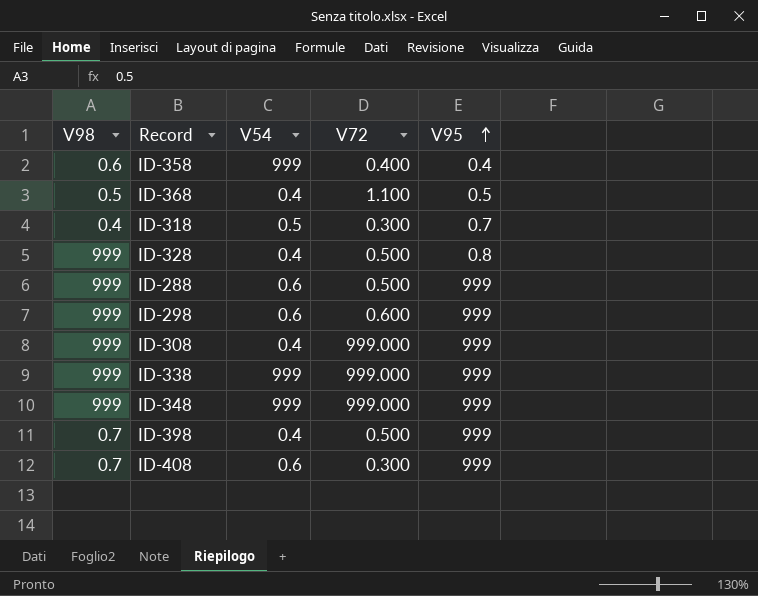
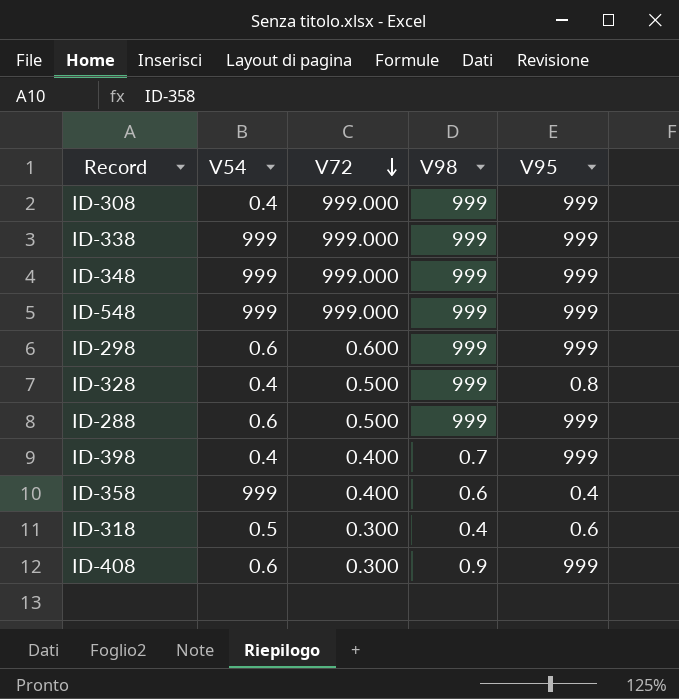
row order: V95 ascending -> V72 descending
column V98 | position: 1 -> 4
row ID-368: 0.5 | 0.4 | 1.100 | 0.5 -> none
row ID-548: none -> 999 | 999.000 | 999 | 999
ID-398 | V72: 0.500 -> 0.400
ID-318 | V95: 0.7 -> 0.6
ID-408 | V98: 0.7 -> 0.9

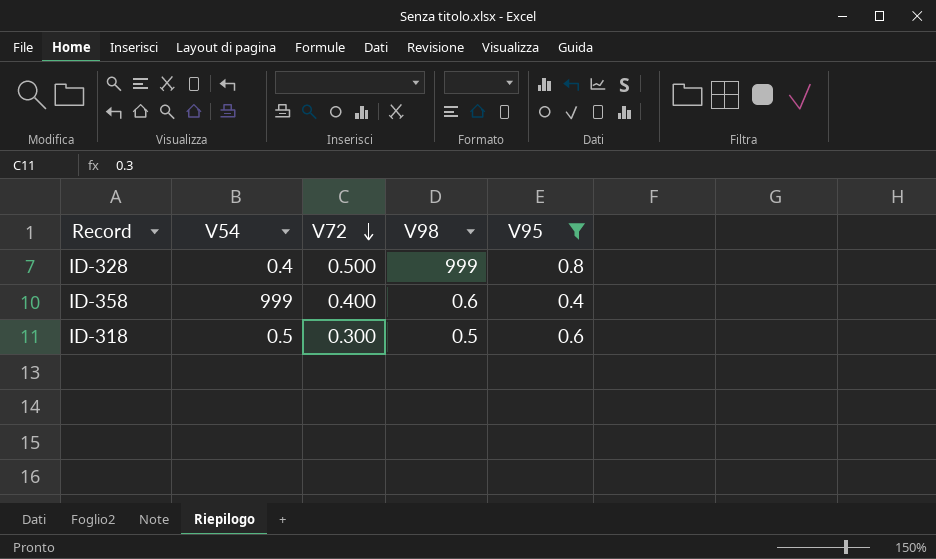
filter: none -> V95 != 999
ID-318 | V98: 0.4 -> 0.5

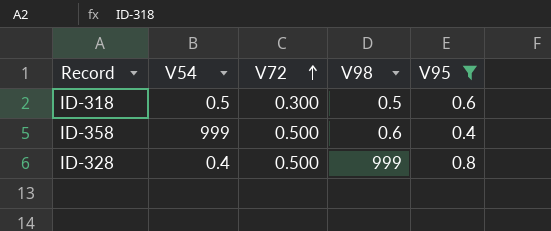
row order: V72 descending -> V72 ascending
ID-358 | V72: 0.400 -> 0.500

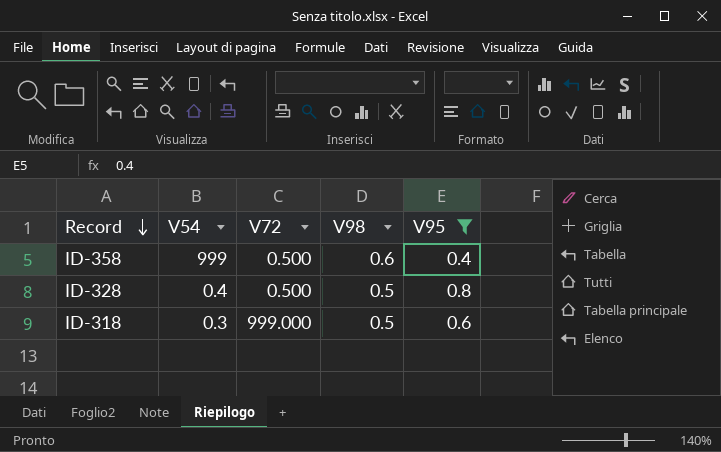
row order: V72 ascending -> Record descending
ID-328 | V98: 999 -> 0.5
ID-318 | V54: 0.5 -> 0.3
ID-318 | V72: 0.300 -> 999.000

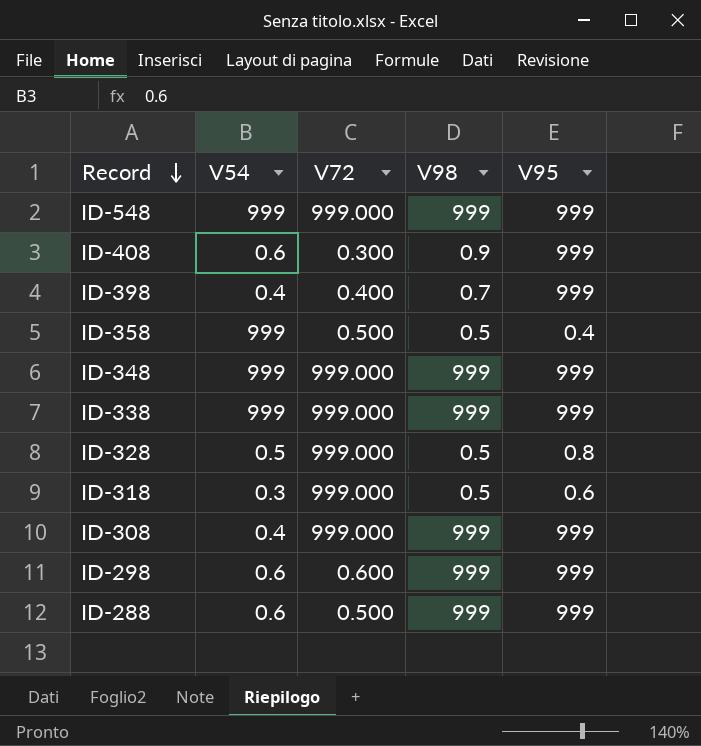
filter: V95 != 999 -> none
ID-358 | V98: 0.6 -> 0.5
ID-328 | V54: 0.4 -> 0.5
ID-328 | V72: 0.500 -> 999.000

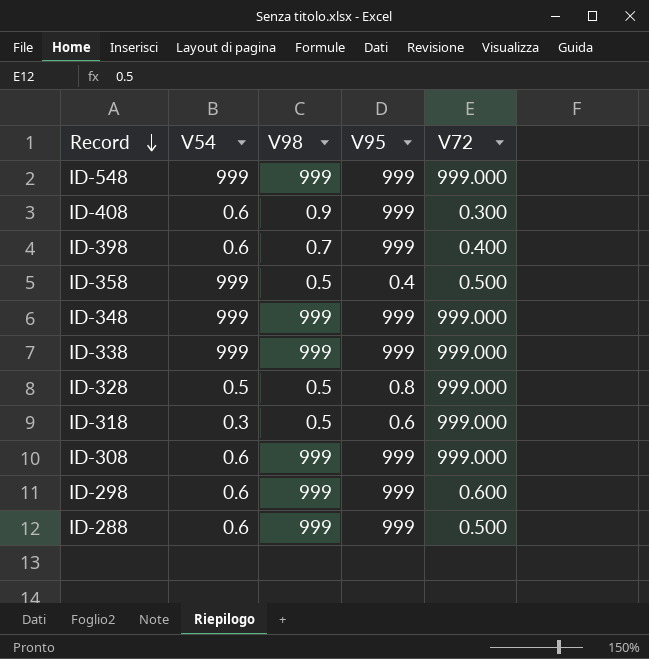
column V72 | position: 3 -> 5
ID-398 | V54: 0.4 -> 0.6
ID-308 | V54: 0.4 -> 0.6

